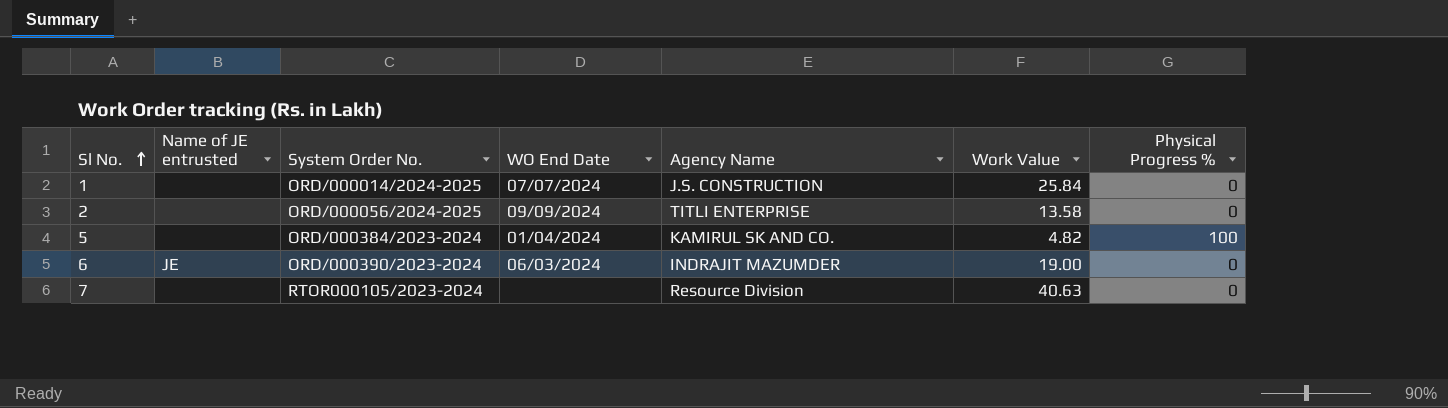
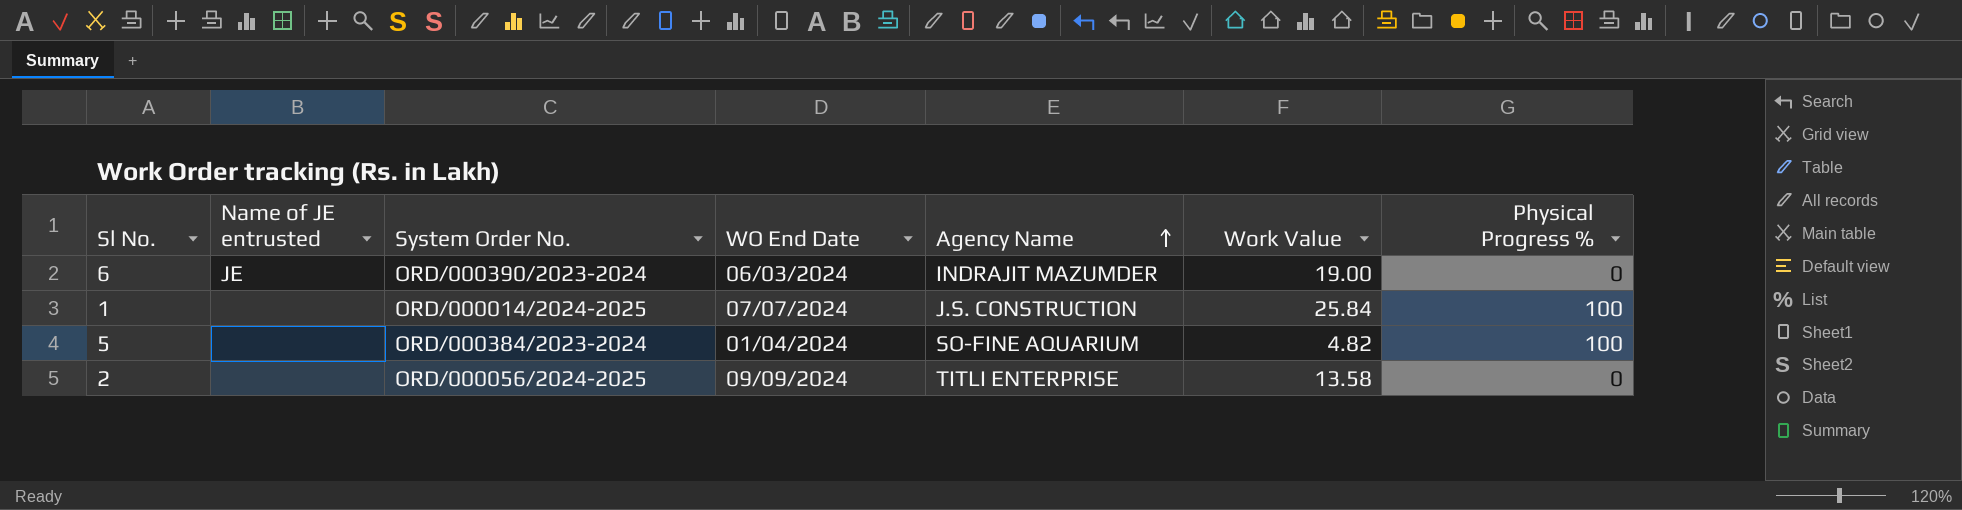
row order: Sl No. ascending -> Agency Name ascending
row 7: none | RTOR000105/2023-2024 | none | Resource Division | 40.63 | 0 -> none
1 | Physical Progress %: 0 -> 100
5 | Agency Name: KAMIRUL SK AND CO. -> SO-FINE AQUARIUM

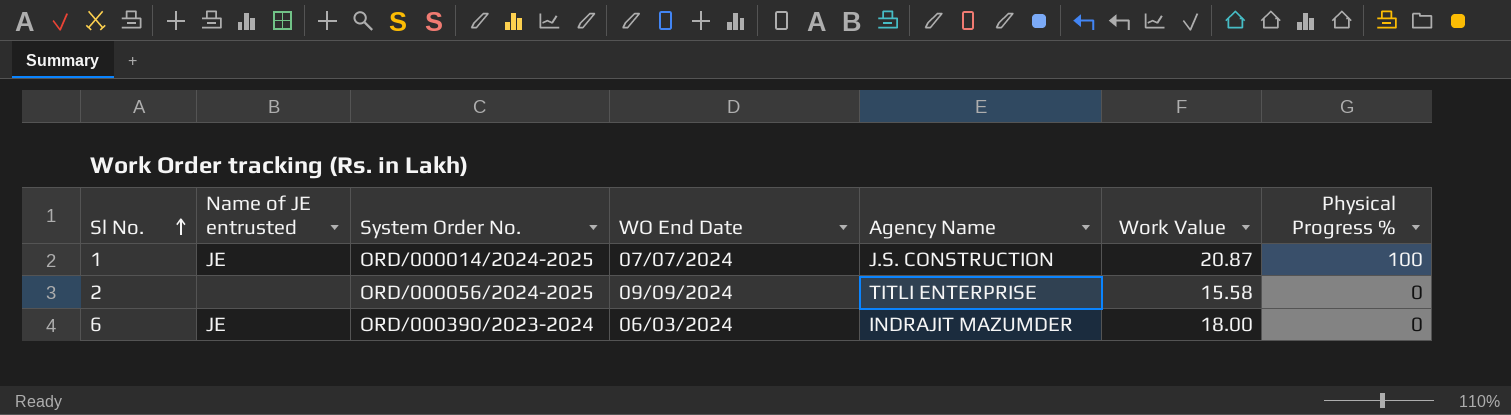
row order: Agency Name ascending -> Sl No. ascending
row 5: none | ORD/000384/2023-2024 | 01/04/2024 | SO-FINE AQUARIUM | 4.82 | 100 -> none
1 | Name of JE entrusted: none -> JE
1 | Work Value: 25.84 -> 20.87
2 | Work Value: 13.58 -> 15.58
6 | Work Value: 19.00 -> 18.00

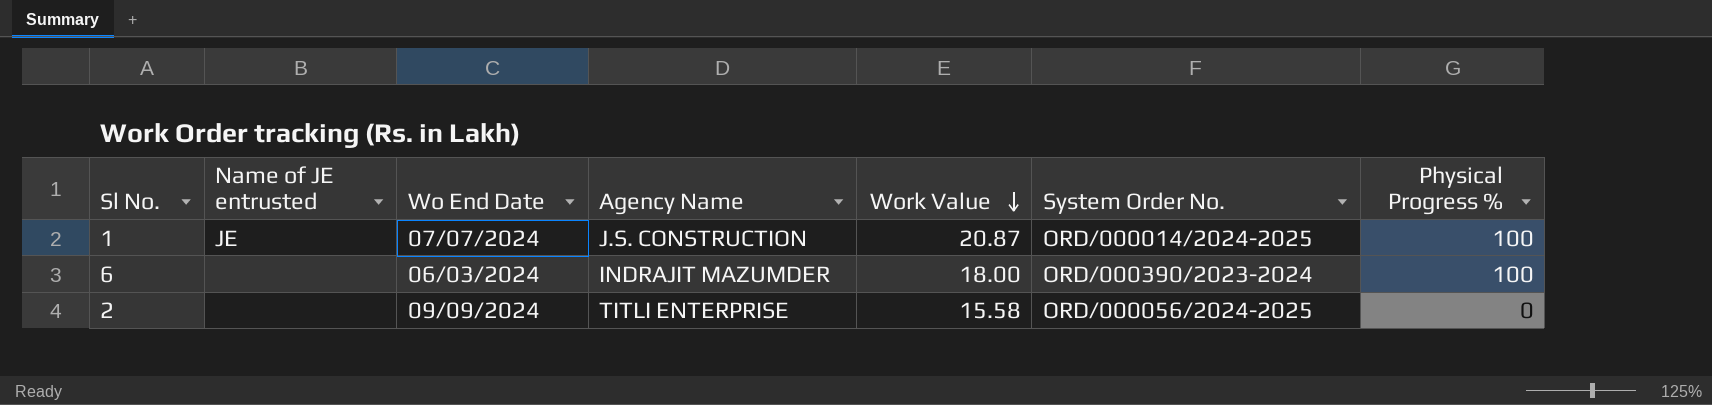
row order: Sl No. ascending -> Work Value descending
column name: WO End Date -> Wo End Date
column System Order No. | position: 3 -> 6
6 | Name of JE entrusted: JE -> none
6 | Physical Progress %: 0 -> 100

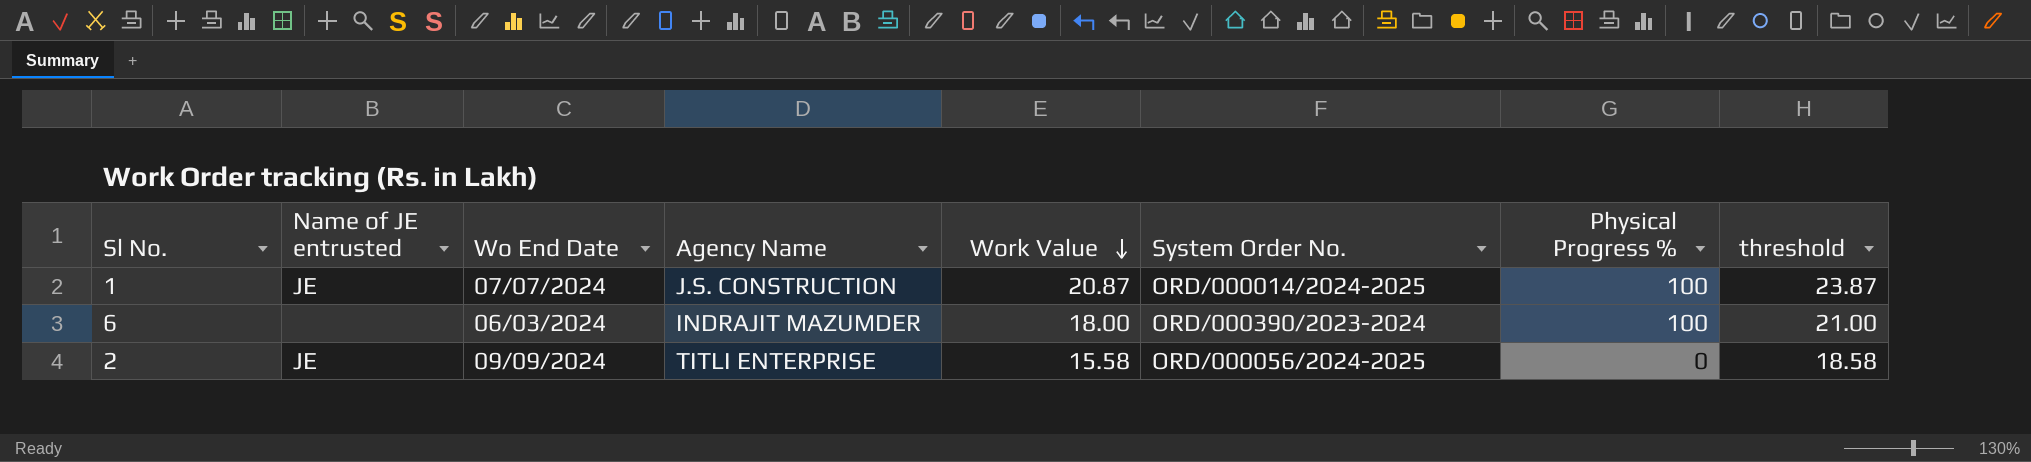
column threshold | formula: none -> [Work Value] + 3
2 | Name of JE entrusted: none -> JE

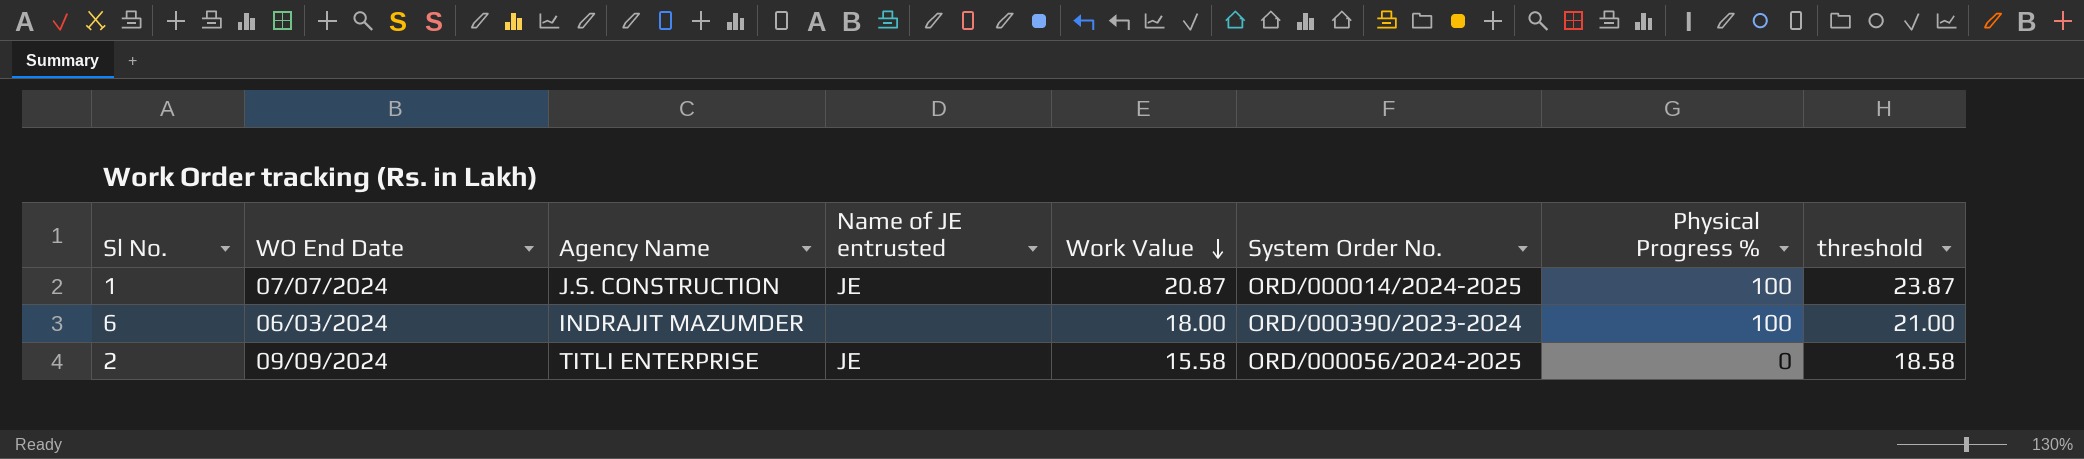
column name: Wo End Date -> WO End Date
column Name of JE entrusted | position: 2 -> 4

